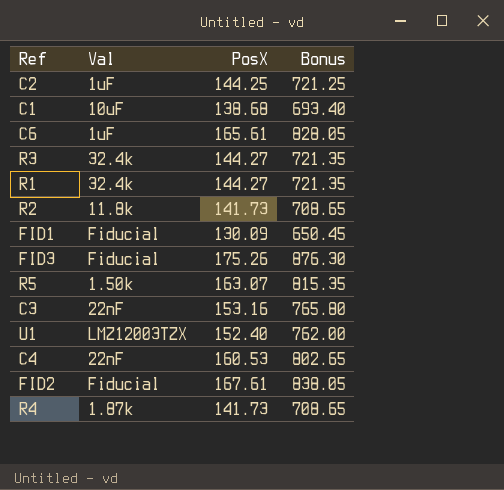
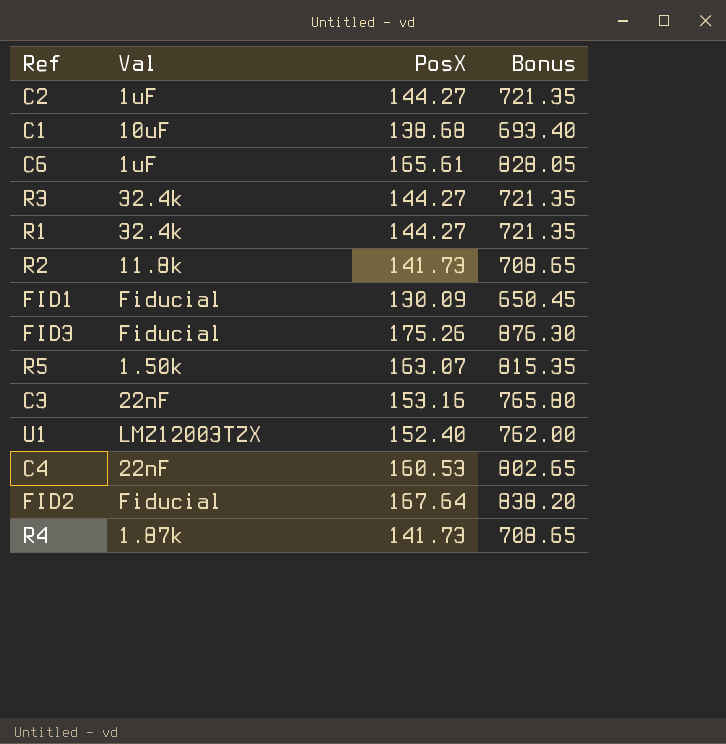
C2 | PosX: 144.25 -> 144.27
C2 | Bonus: 721.25 -> 721.35
FID2 | PosX: 167.61 -> 167.64
FID2 | Bonus: 838.05 -> 838.20

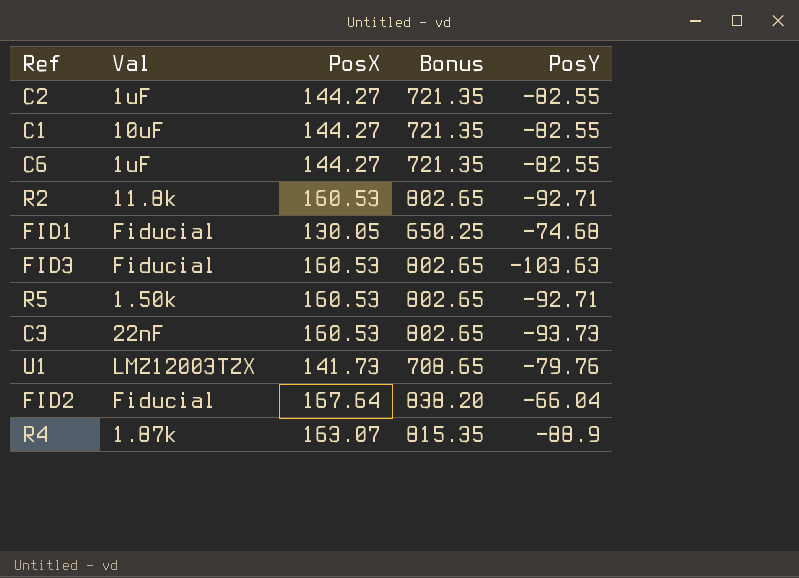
column PosY | position: none -> 5
row R3: 32.4k | 144.27 | 721.35 -> none
row R1: 32.4k | 144.27 | 721.35 -> none
row C4: 22nF | 160.53 | 802.65 -> none
C1 | PosX: 138.68 -> 144.27
C1 | Bonus: 693.40 -> 721.35
C6 | PosX: 165.61 -> 144.27
C6 | Bonus: 828.05 -> 721.35
R2 | PosX: 141.73 -> 160.53
R2 | Bonus: 708.65 -> 802.65
FID1 | PosX: 130.09 -> 130.05
FID1 | Bonus: 650.45 -> 650.25
FID3 | PosX: 175.26 -> 160.53
FID3 | Bonus: 876.30 -> 802.65
R5 | PosX: 163.07 -> 160.53
R5 | Bonus: 815.35 -> 802.65
C3 | PosX: 153.16 -> 160.53
C3 | Bonus: 765.80 -> 802.65
U1 | PosX: 152.40 -> 141.73
U1 | Bonus: 762.00 -> 708.65
R4 | PosX: 141.73 -> 163.07
R4 | Bonus: 708.65 -> 815.35

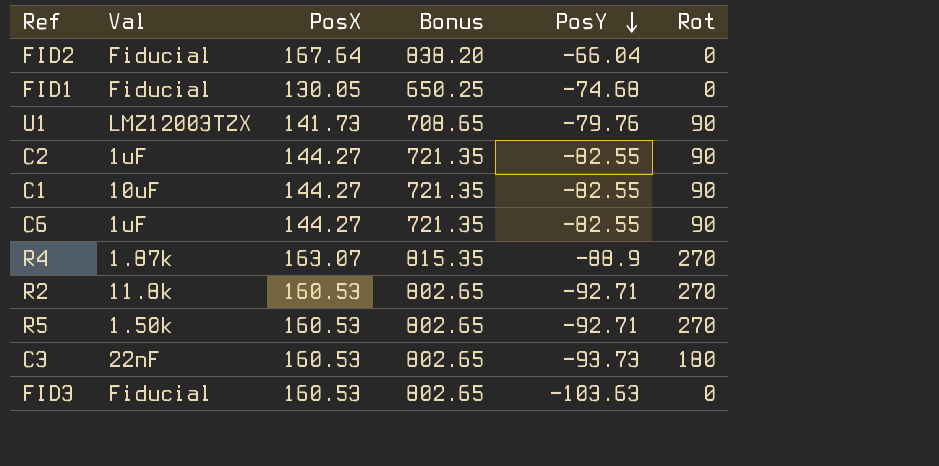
row order: none -> PosY descending
column Rot | position: none -> 6

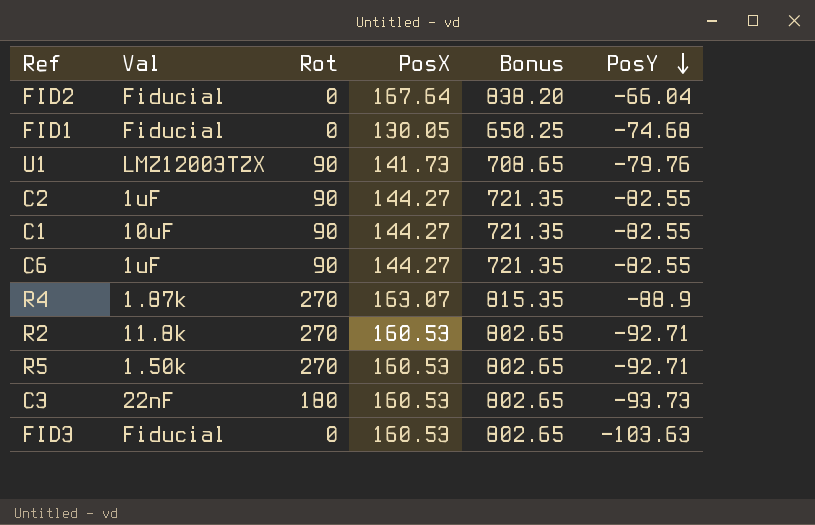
column Rot | position: 6 -> 3

